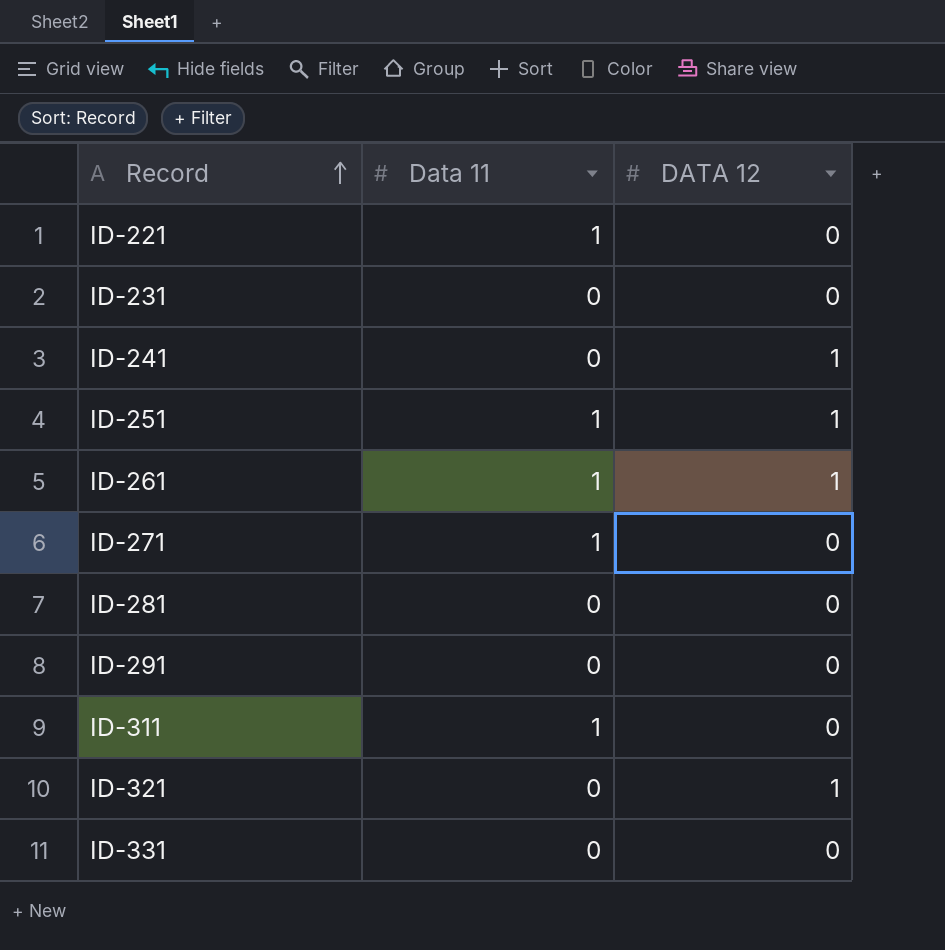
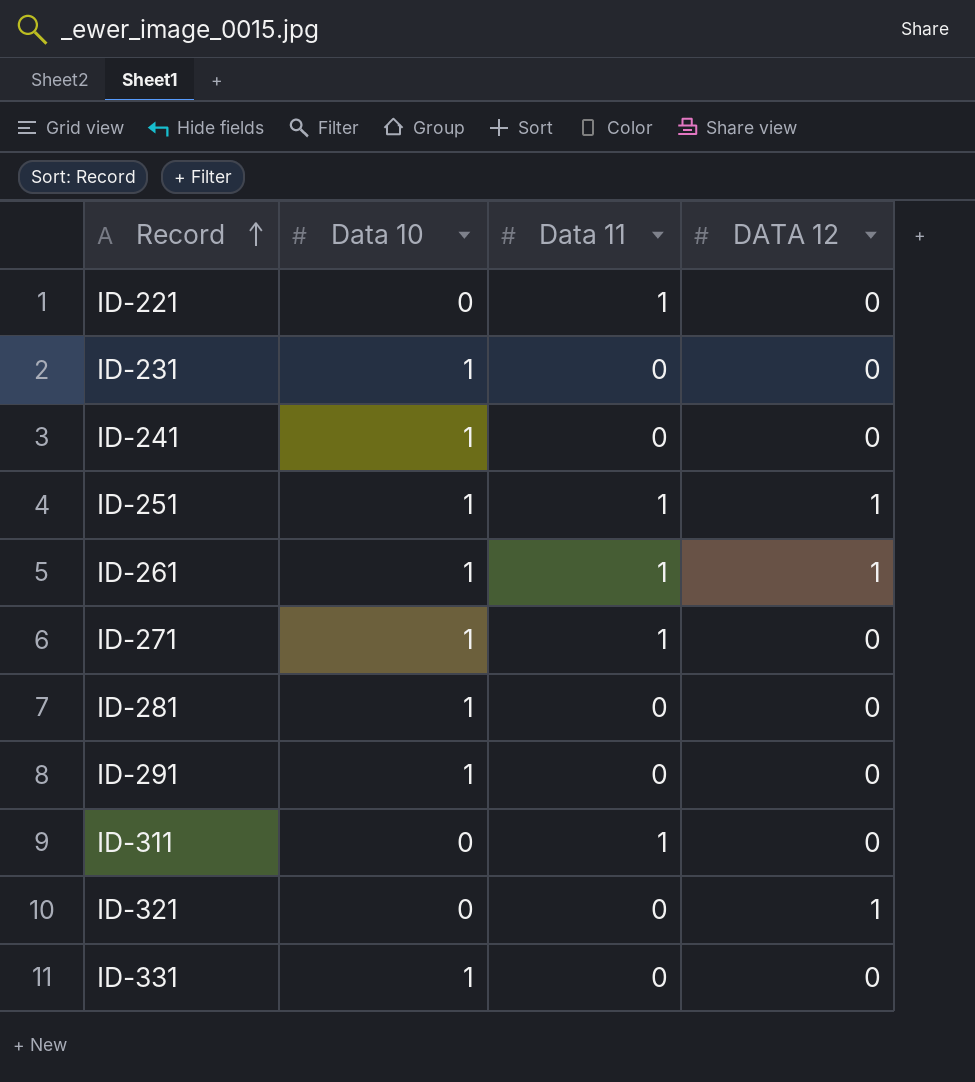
column Data 10 | position: none -> 2
ID-241 | DATA 12: 1 -> 0

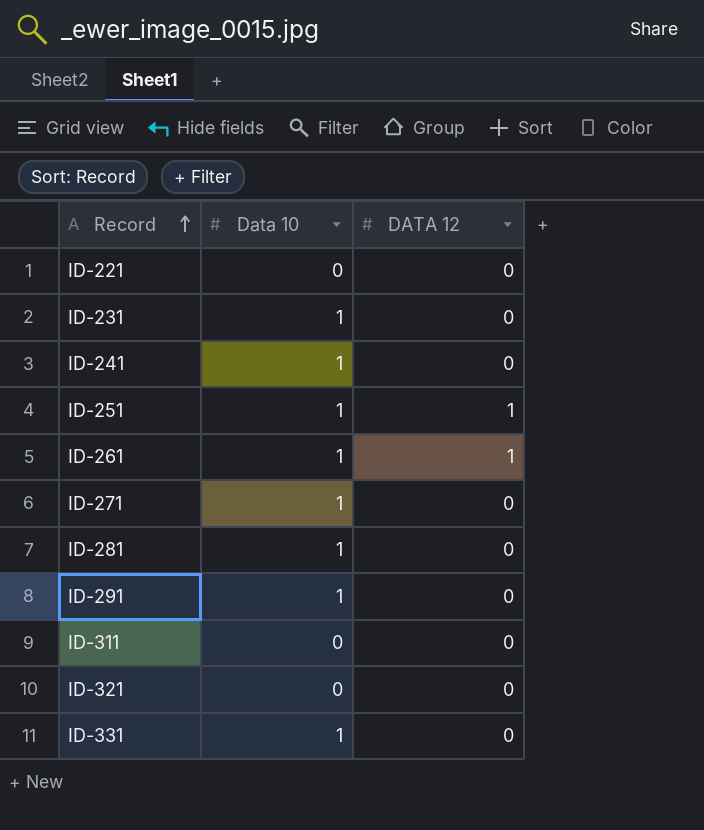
column Data 11 | position: 3 -> none
ID-321 | DATA 12: 1 -> 0

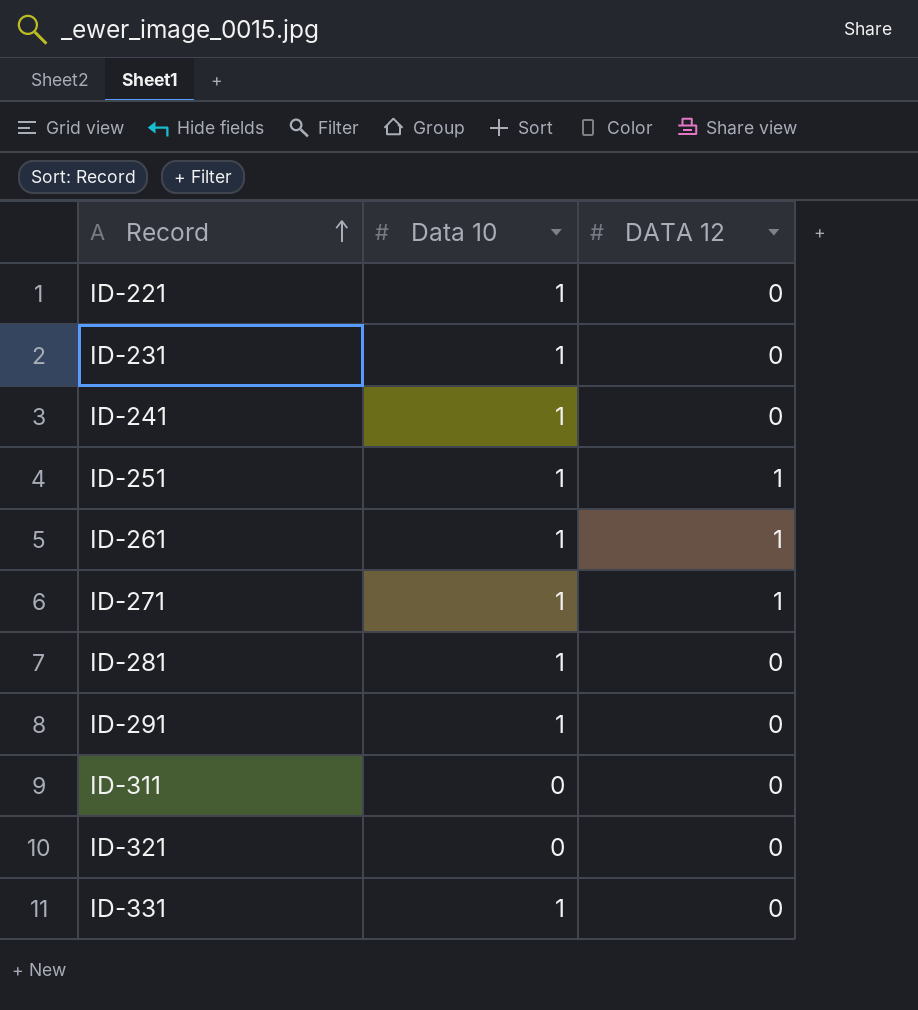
ID-221 | Data 10: 0 -> 1
ID-271 | DATA 12: 0 -> 1

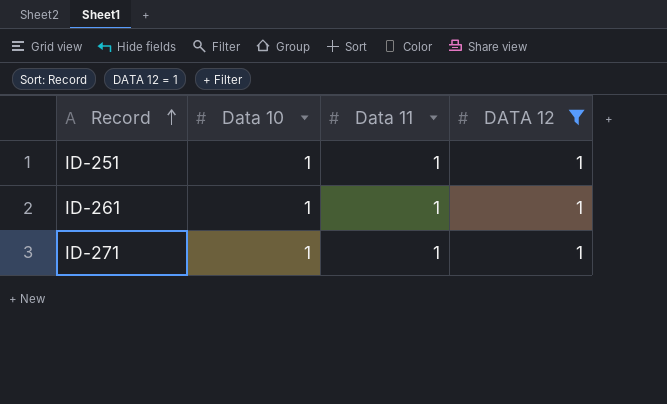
filter: none -> DATA 12 = 1
column Data 11 | position: none -> 3

